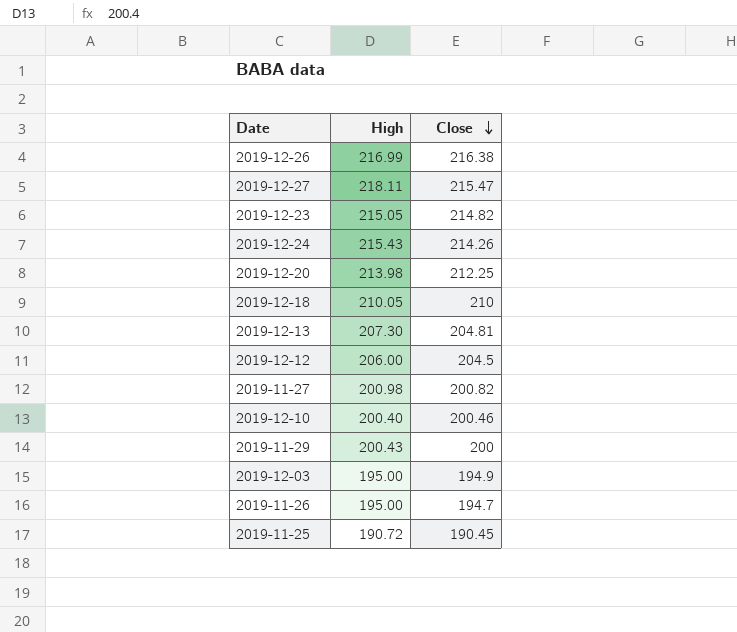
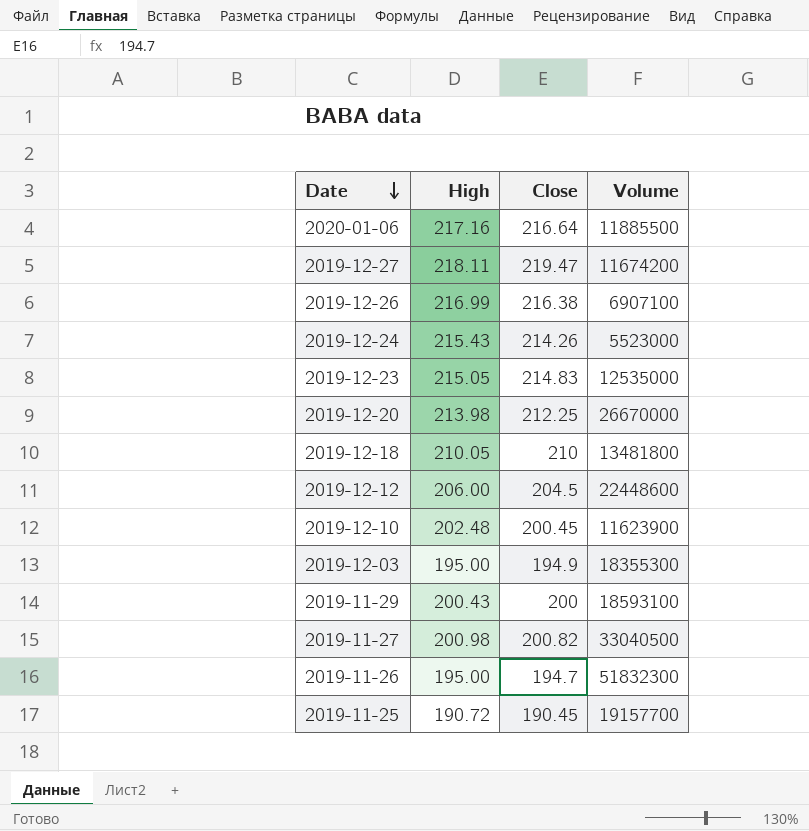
row order: Close descending -> Date descending
column Volume | position: none -> 4
row 2019-12-13: 207.30 | 204.81 -> none
row 2020-01-06: none -> 217.16 | 216.64 | 11885500
2019-12-27 | Close: 215.47 -> 219.47
2019-12-23 | Close: 214.82 -> 214.83
2019-12-10 | High: 200.40 -> 202.48
2019-12-10 | Close: 200.46 -> 200.45

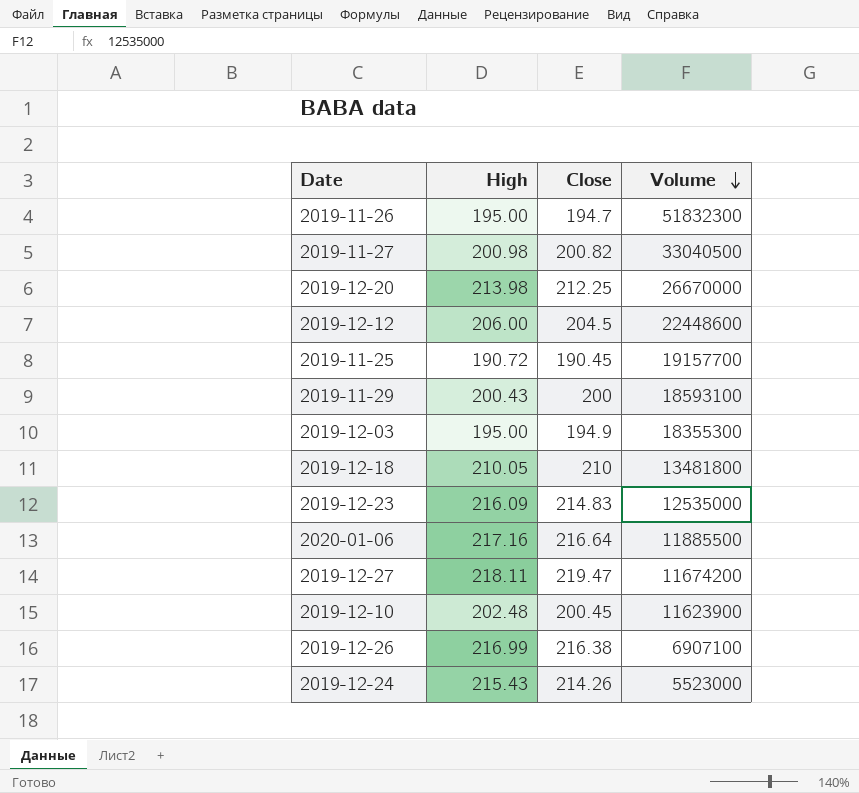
row order: Date descending -> Volume descending
2019-12-23 | High: 215.05 -> 216.09

